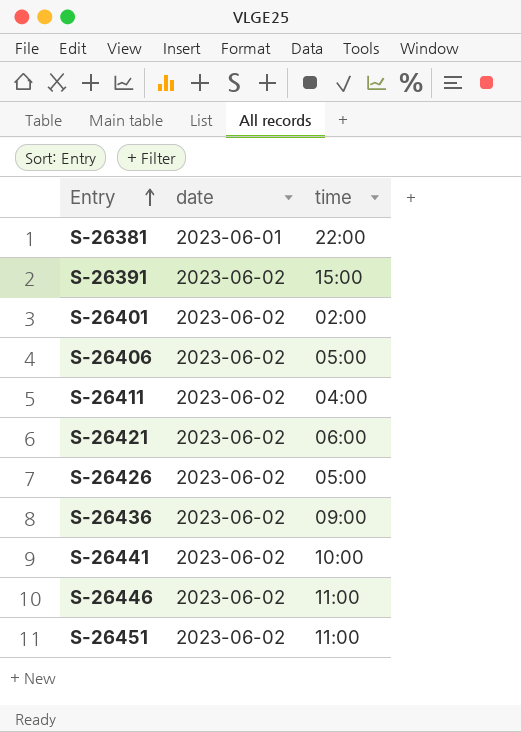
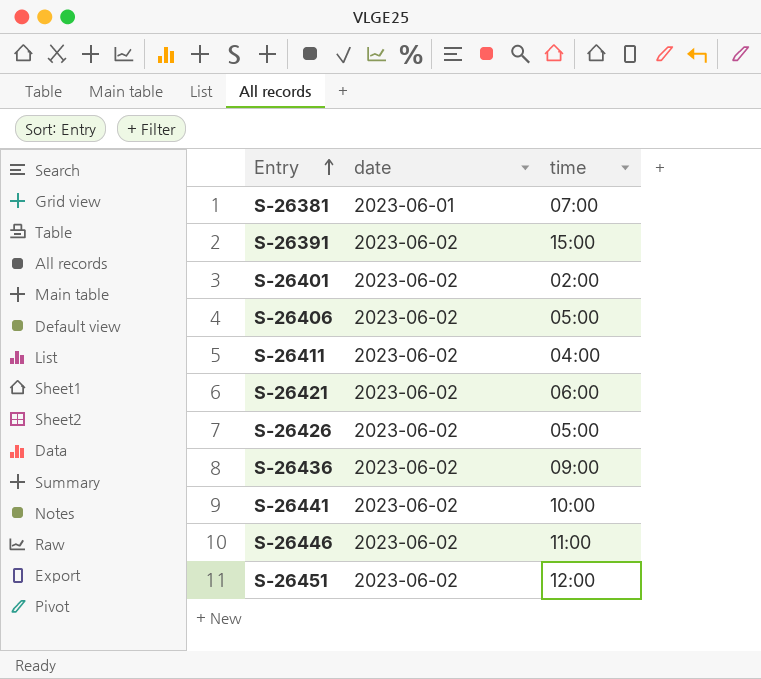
S-26381 | time: 22:00 -> 07:00
S-26451 | time: 11:00 -> 12:00

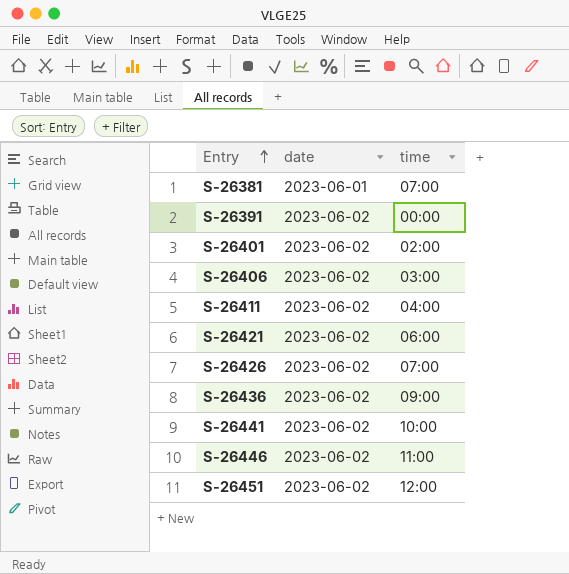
S-26391 | time: 15:00 -> 00:00
S-26406 | time: 05:00 -> 03:00
S-26426 | time: 05:00 -> 07:00

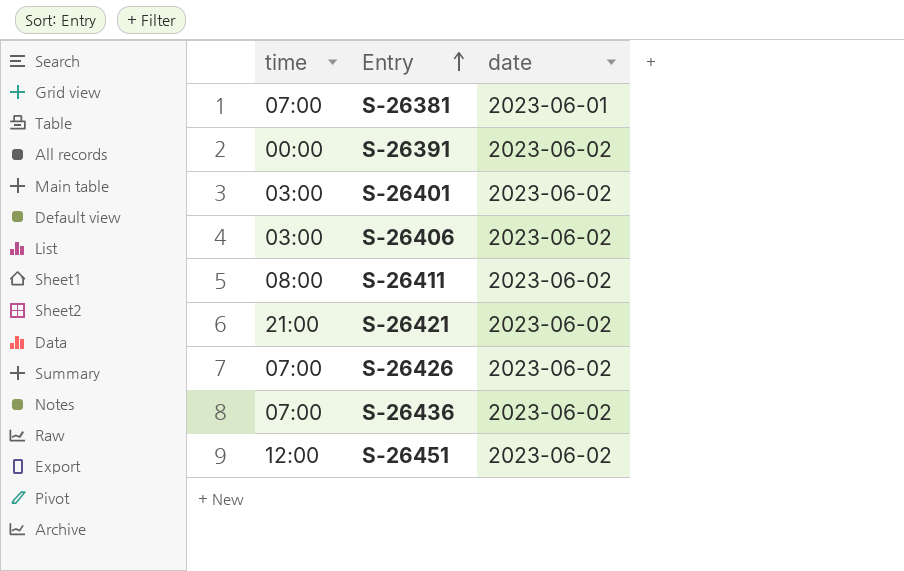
column time | position: 3 -> 1
row S-26441: 2023-06-02 | 10:00 -> none
row S-26446: 2023-06-02 | 11:00 -> none
S-26401 | time: 02:00 -> 03:00
S-26411 | time: 04:00 -> 08:00
S-26421 | time: 06:00 -> 21:00
S-26436 | time: 09:00 -> 07:00

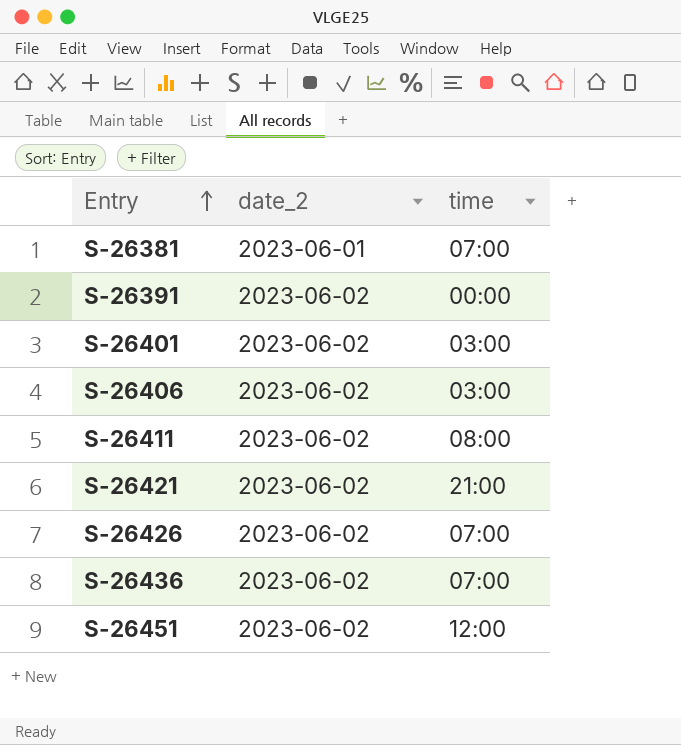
column name: date -> date_2
column time | position: 1 -> 3

